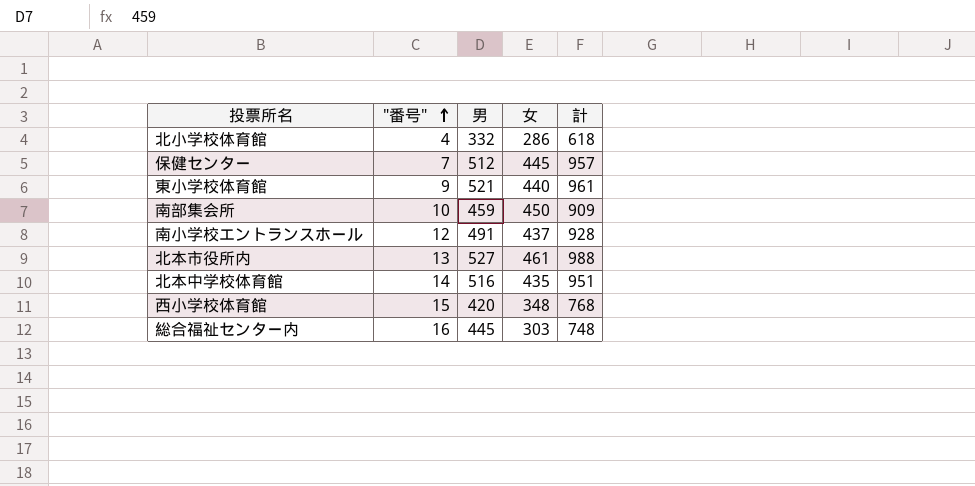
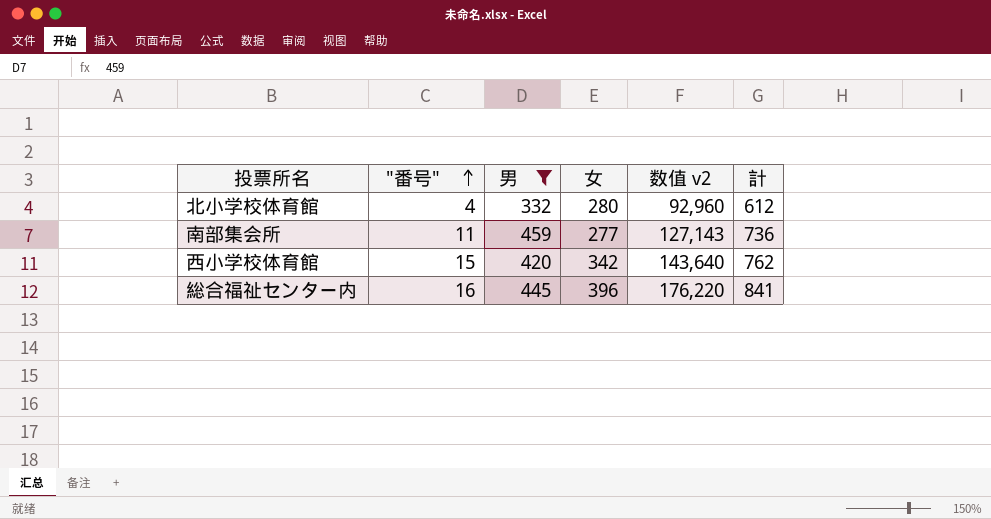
filter: none -> 男 <= 459
column 数值 v2 | formula: none -> [男] * [女]
北小学校体育館 | 女: 286 -> 280
北小学校体育館 | 計: 618 -> 612
南部集会所 | "番号": 10 -> 11
南部集会所 | 女: 450 -> 277
南部集会所 | 計: 909 -> 736
西小学校体育館 | 女: 348 -> 342
西小学校体育館 | 計: 768 -> 762
総合福祉センター内 | 女: 303 -> 396
総合福祉センター内 | 計: 748 -> 841

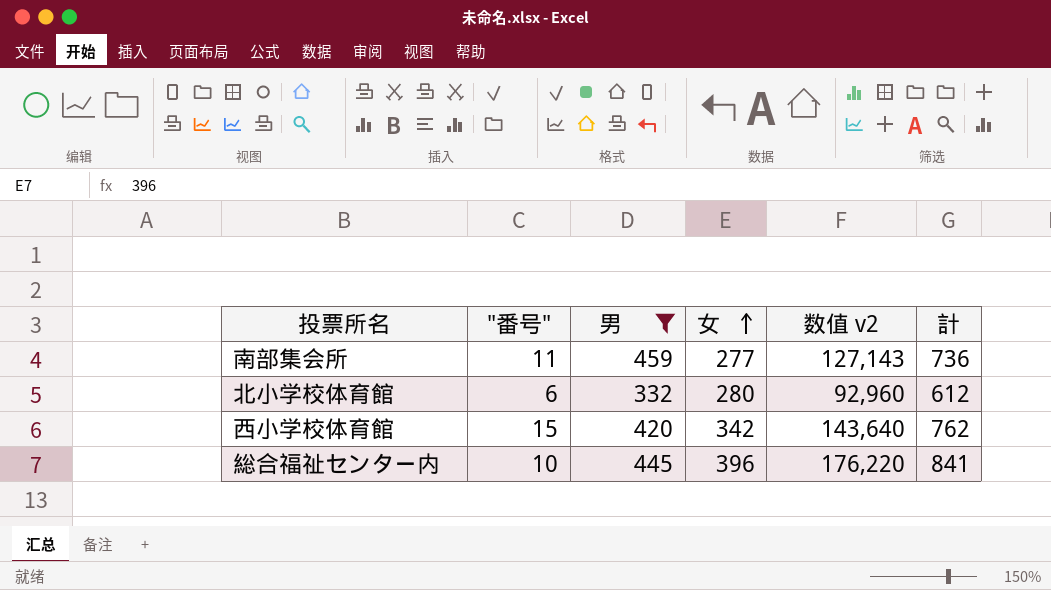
row order: "番号" ascending -> 女 ascending
北小学校体育館 | "番号": 4 -> 6
総合福祉センター内 | "番号": 16 -> 10

